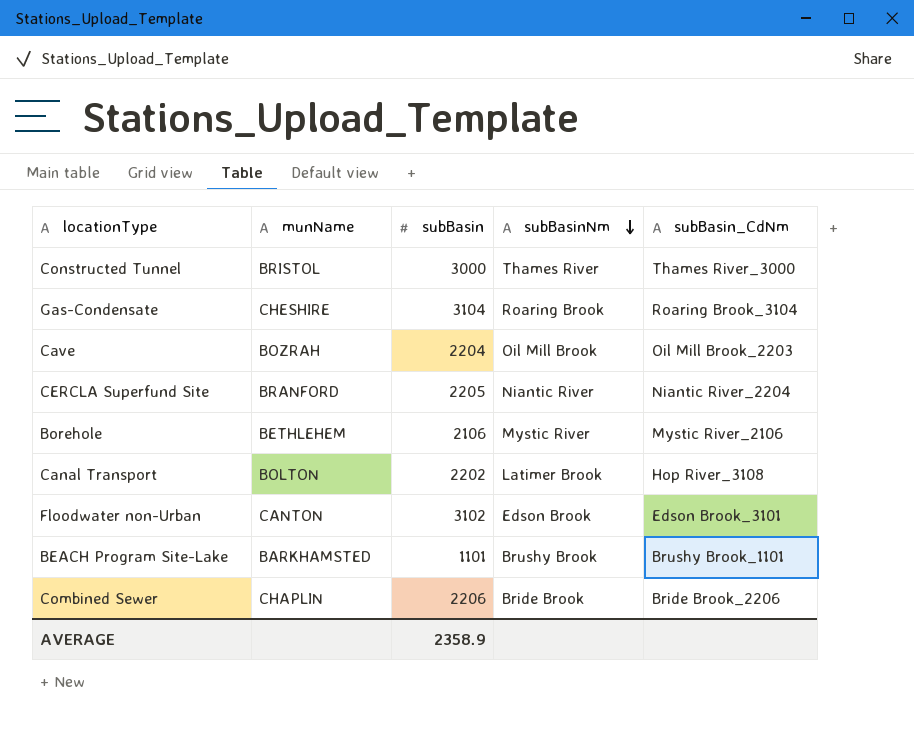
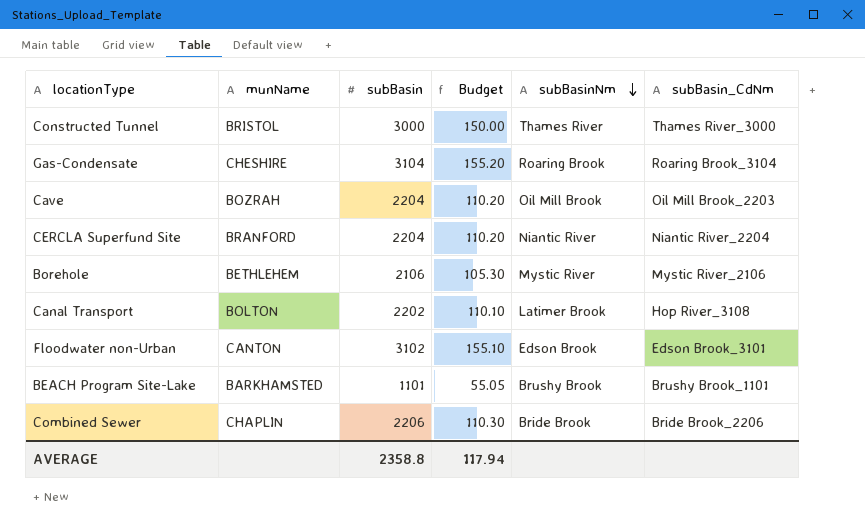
column Budget | formula: none -> [subBasin] * 0.05
CERCLA Superfund Site | subBasin: 2205 -> 2204
AVERAGE | subBasin: 2358.9 -> 2358.8

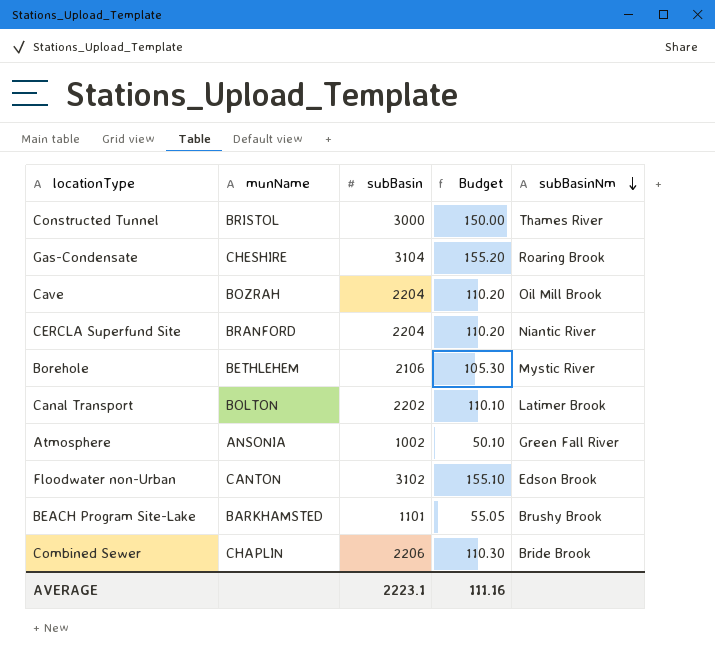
column subBasin_CdNm | position: 6 -> none
row Atmosphere: none -> ANSONIA | 1002 | 50.10 | Green Fall River
AVERAGE | subBasin: 2358.8 -> 2223.1
AVERAGE | Budget: 117.94 -> 111.16

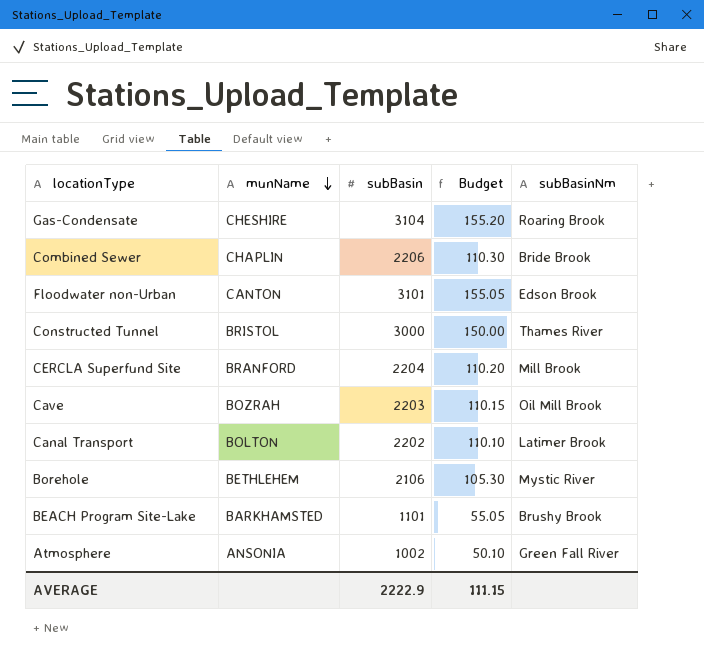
row order: subBasinNm descending -> munName descending
Floodwater non-Urban | subBasin: 3102 -> 3101
Floodwater non-Urban | Budget: 155.10 -> 155.05
CERCLA Superfund Site | subBasinNm: Niantic River -> Mill Brook
Cave | subBasin: 2204 -> 2203
Cave | Budget: 110.20 -> 110.15
AVERAGE | subBasin: 2223.1 -> 2222.9
AVERAGE | Budget: 111.16 -> 111.15

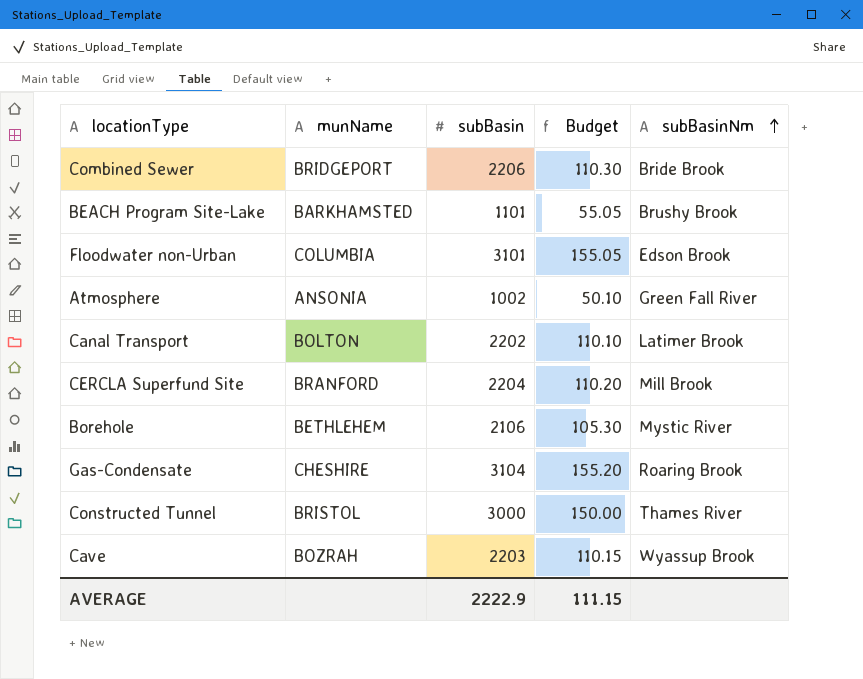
row order: munName descending -> subBasinNm ascending
Combined Sewer | munName: CHAPLIN -> BRIDGEPORT
Floodwater non-Urban | munName: CANTON -> COLUMBIA
Cave | subBasinNm: Oil Mill Brook -> Wyassup Brook

